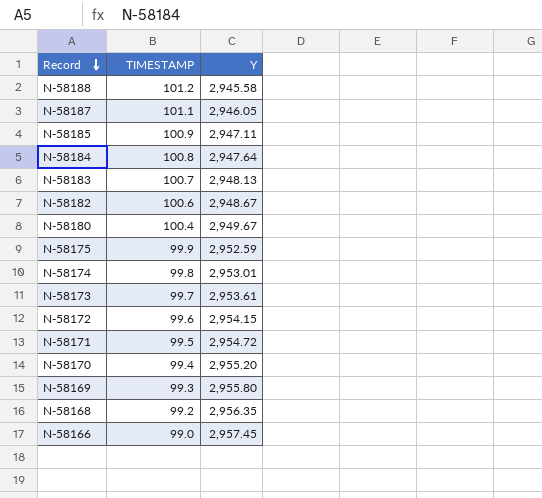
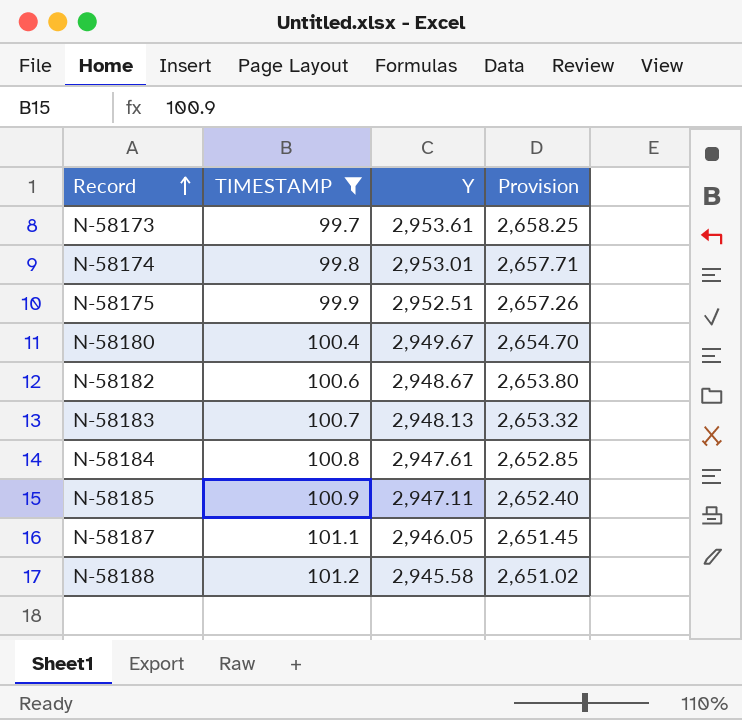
filter: none -> TIMESTAMP >= 99.7
row order: Record descending -> Record ascending
column Provision | formula: none -> [Y] * 0.9
N-58175 | Y: 2,952.59 -> 2,952.51
N-58184 | Y: 2,947.64 -> 2,947.61

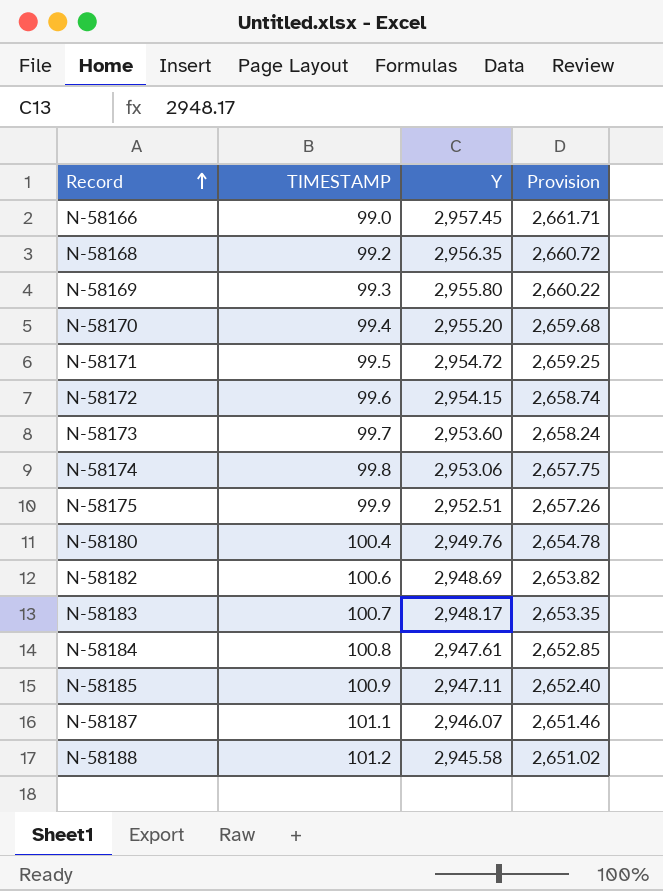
filter: TIMESTAMP >= 99.7 -> none
N-58173 | Y: 2,953.61 -> 2,953.60
N-58173 | Provision: 2,658.25 -> 2,658.24
N-58174 | Y: 2,953.01 -> 2,953.06
N-58174 | Provision: 2,657.71 -> 2,657.75
N-58180 | Y: 2,949.67 -> 2,949.76
N-58180 | Provision: 2,654.70 -> 2,654.78
N-58182 | Y: 2,948.67 -> 2,948.69
N-58182 | Provision: 2,653.80 -> 2,653.82
N-58183 | Y: 2,948.13 -> 2,948.17
N-58183 | Provision: 2,653.32 -> 2,653.35
N-58187 | Y: 2,946.05 -> 2,946.07
N-58187 | Provision: 2,651.45 -> 2,651.46

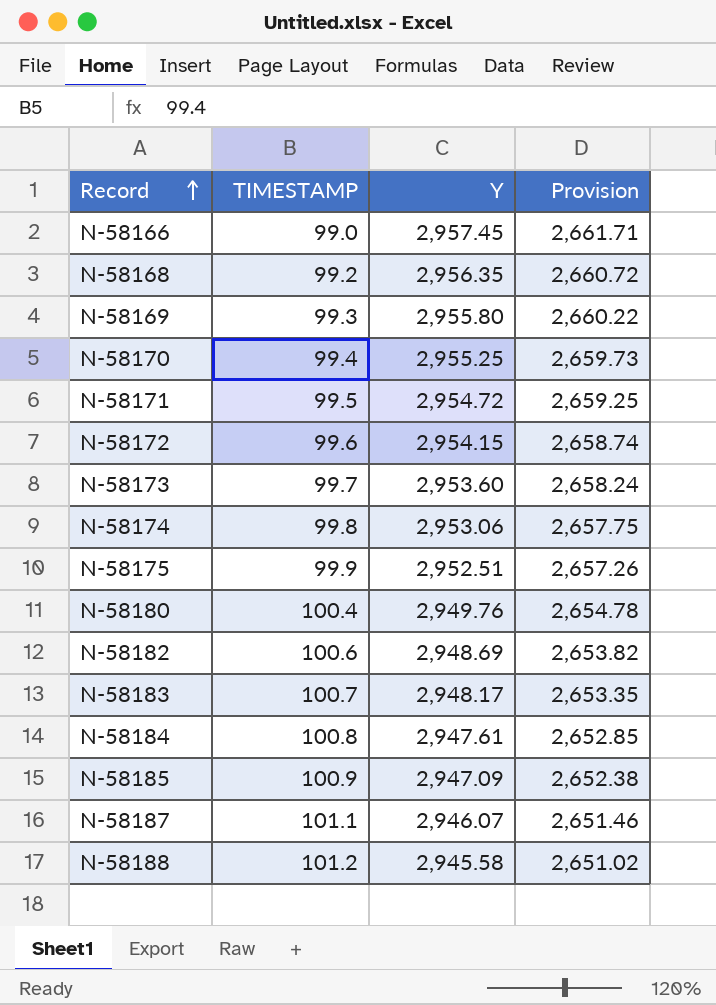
N-58170 | Y: 2,955.20 -> 2,955.25
N-58170 | Provision: 2,659.68 -> 2,659.73
N-58185 | Y: 2,947.11 -> 2,947.09
N-58185 | Provision: 2,652.40 -> 2,652.38

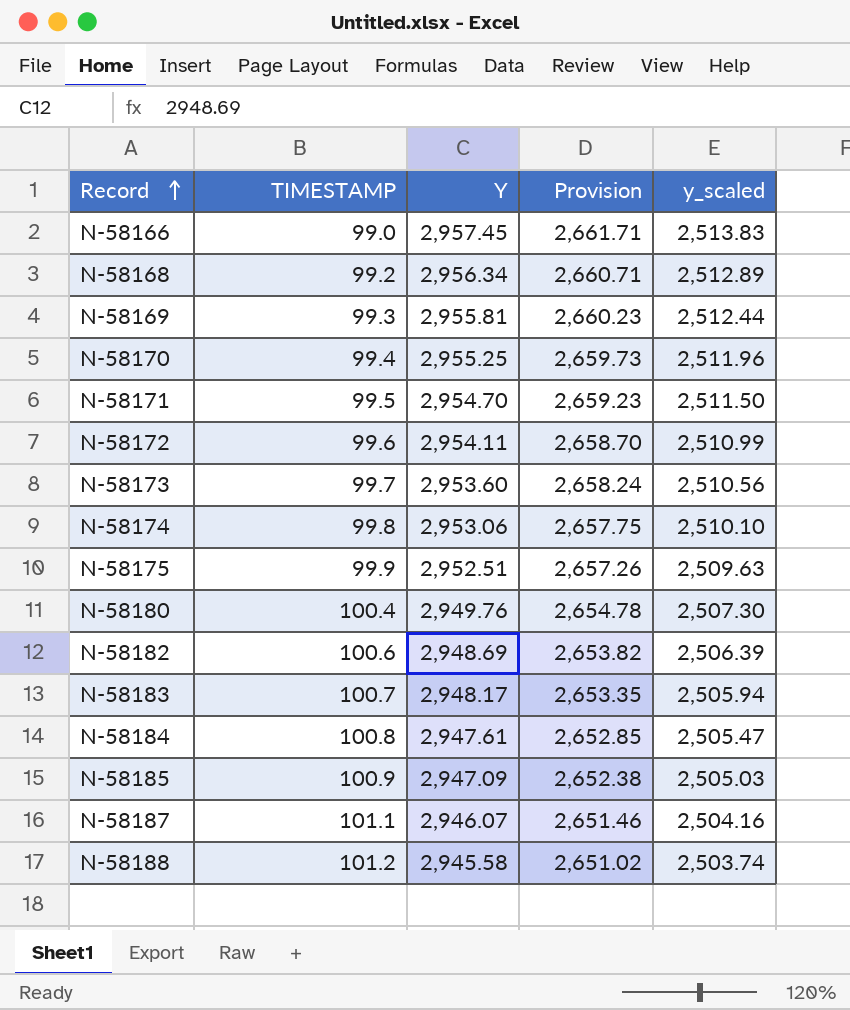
column y_scaled | formula: none -> [Y] * 0.85
N-58168 | Y: 2,956.35 -> 2,956.34
N-58168 | Provision: 2,660.72 -> 2,660.71
N-58169 | Y: 2,955.80 -> 2,955.81
N-58169 | Provision: 2,660.22 -> 2,660.23
N-58171 | Y: 2,954.72 -> 2,954.70
N-58171 | Provision: 2,659.25 -> 2,659.23
N-58172 | Y: 2,954.15 -> 2,954.11
N-58172 | Provision: 2,658.74 -> 2,658.70

